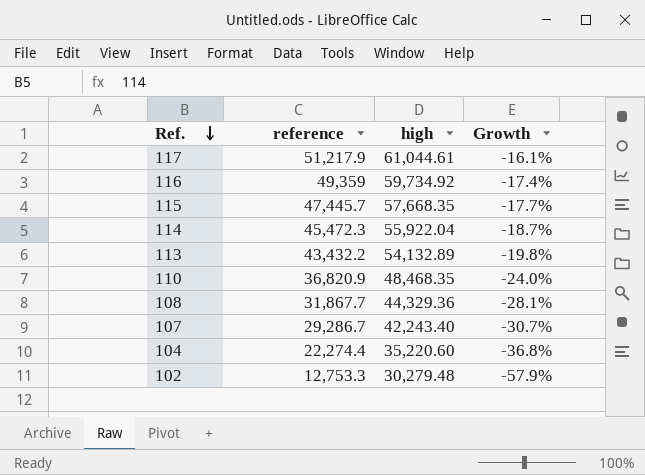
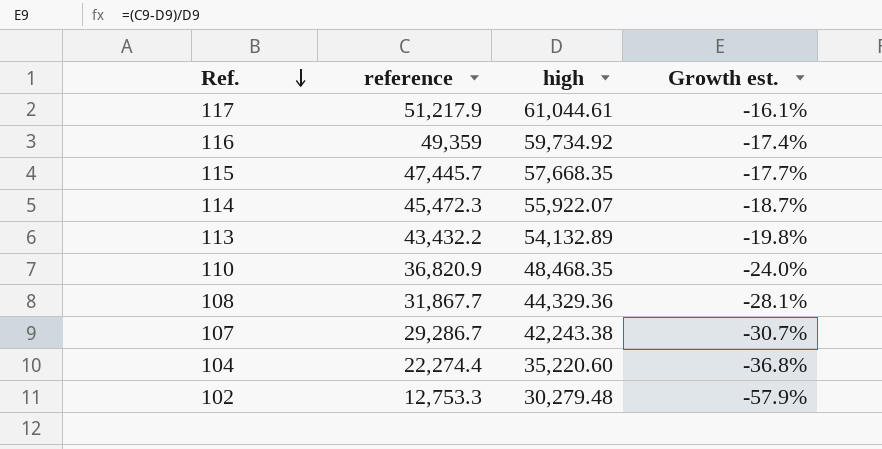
column name: Growth -> Growth est.
114 | high: 55,922.04 -> 55,922.07
107 | high: 42,243.40 -> 42,243.38

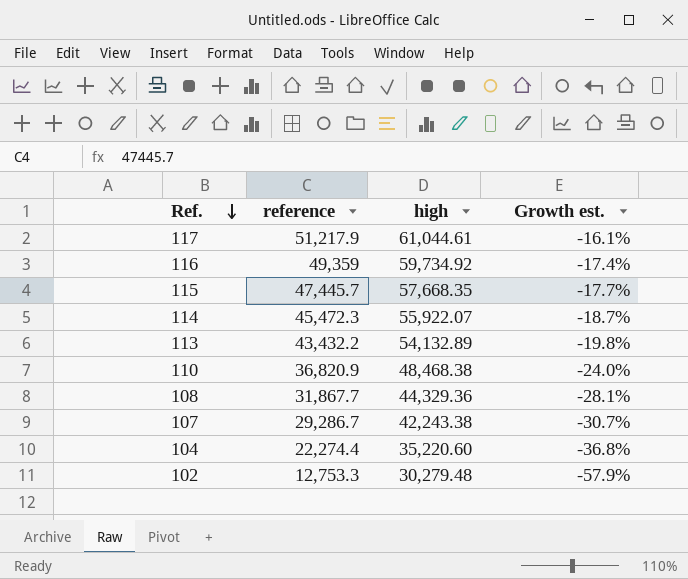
110 | high: 48,468.35 -> 48,468.38

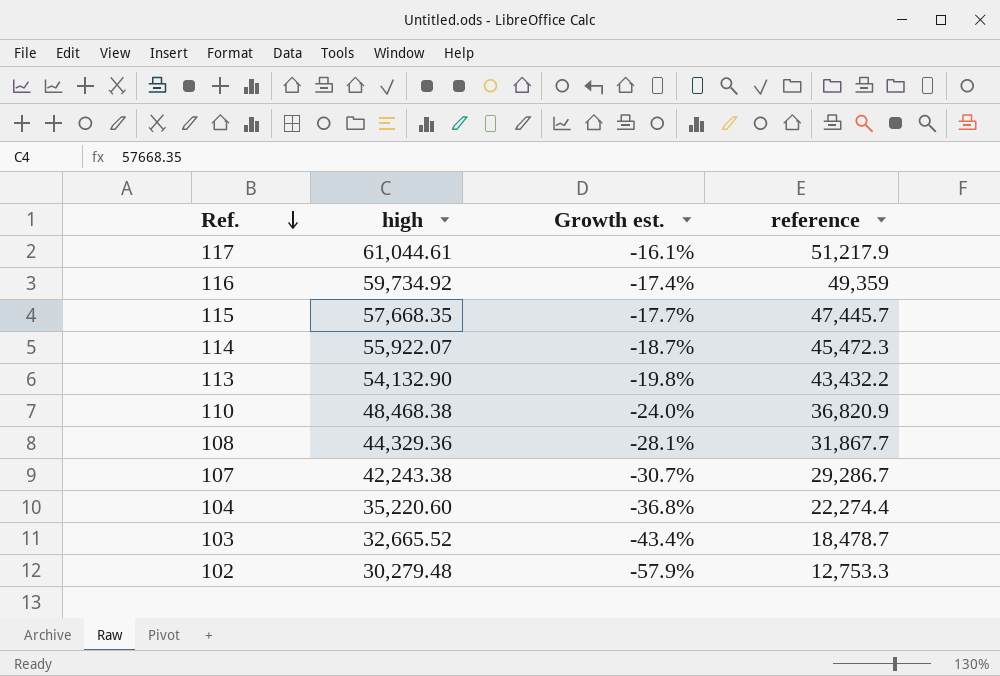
column reference | position: 2 -> 4
113 | high: 54,132.89 -> 54,132.90
row 103: none -> 32,665.52 | -43.4% | 18,478.7

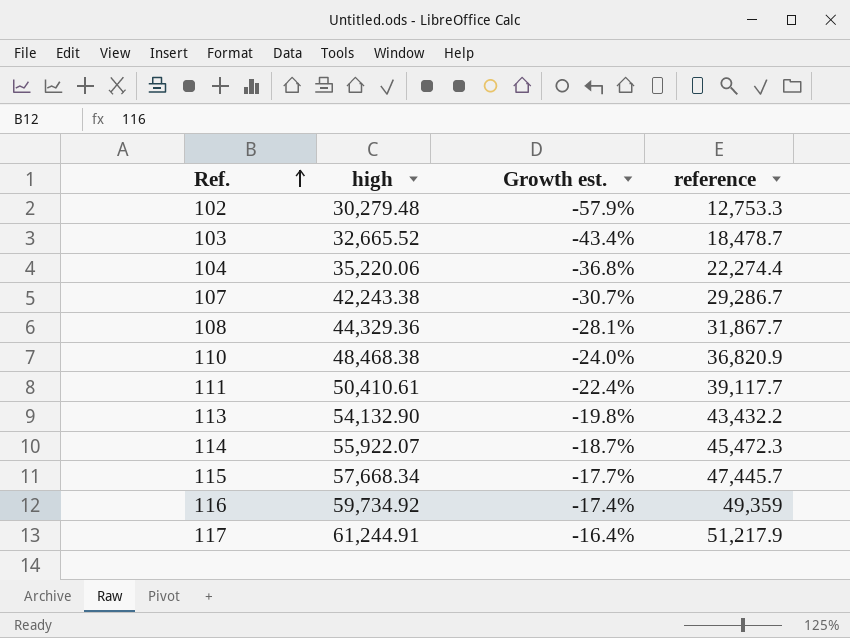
row order: Ref. descending -> Ref. ascending
104 | high: 35,220.60 -> 35,220.06
row 111: none -> 50,410.61 | -22.4% | 39,117.7
115 | high: 57,668.35 -> 57,668.34
117 | high: 61,044.61 -> 61,244.91
117 | Growth est.: -16.1% -> -16.4%

